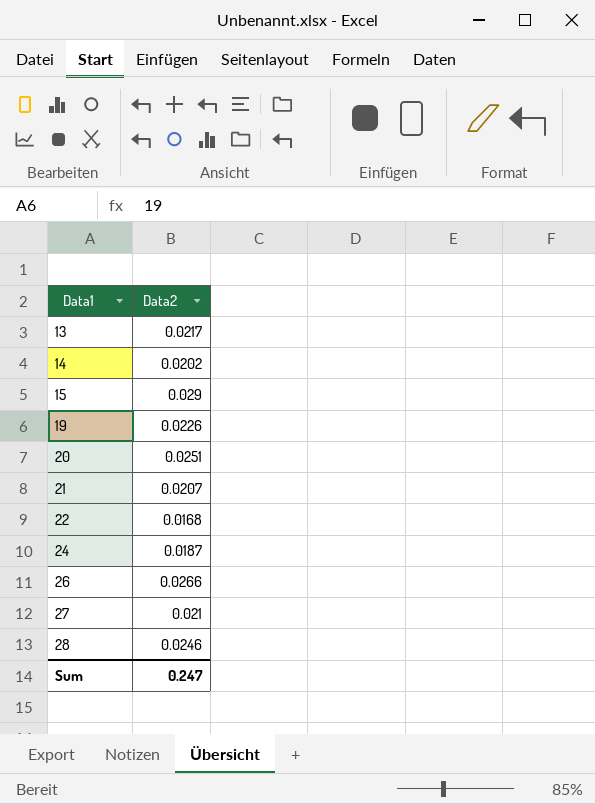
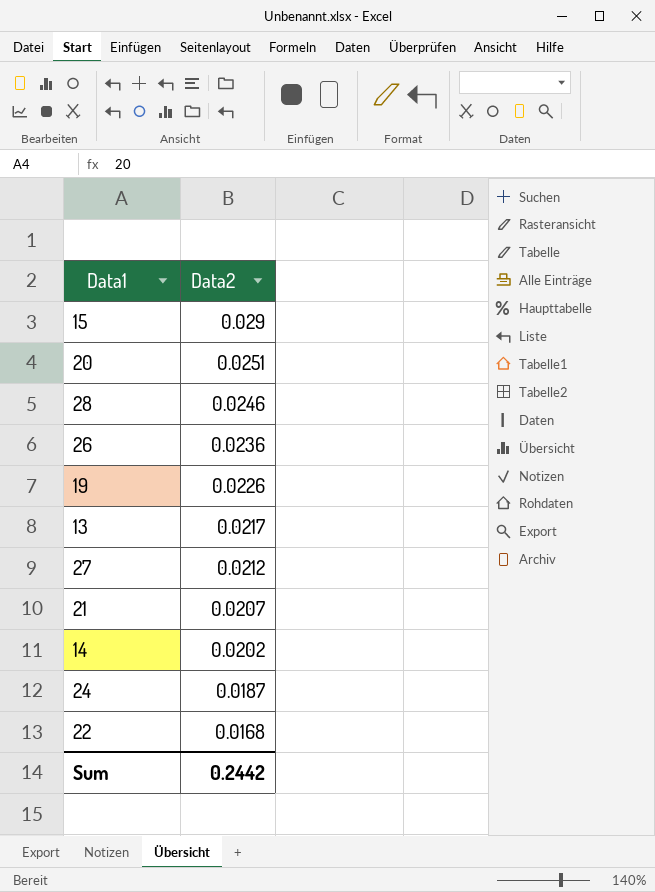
row order: Data1 ascending -> Data2 descending
26 | Data2: 0.0266 -> 0.0236
27 | Data2: 0.021 -> 0.0212
Sum | Data2: 0.247 -> 0.2442

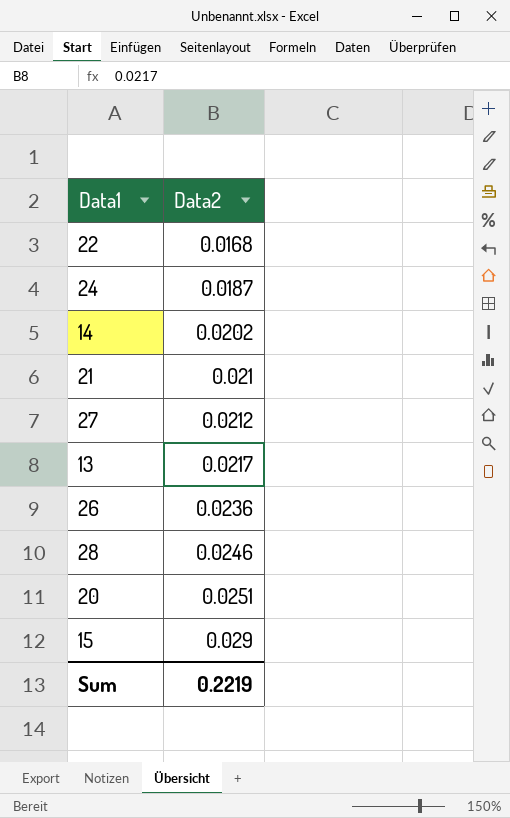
row order: Data2 descending -> Data2 ascending
row 19: 0.0226 -> none
21 | Data2: 0.0207 -> 0.021
Sum | Data2: 0.2442 -> 0.2219

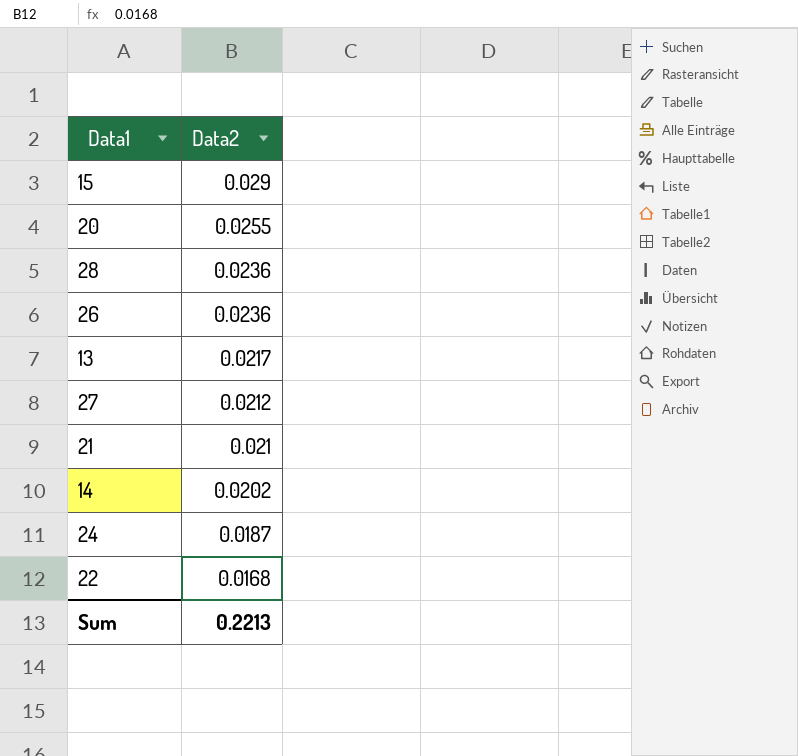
row order: Data2 ascending -> Data2 descending
20 | Data2: 0.0251 -> 0.0255
28 | Data2: 0.0246 -> 0.0236
Sum | Data2: 0.2219 -> 0.2213

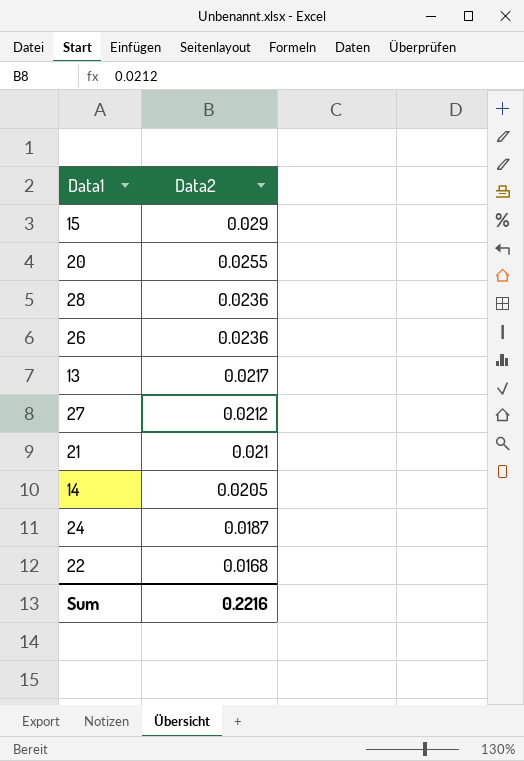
14 | Data2: 0.0202 -> 0.0205
Sum | Data2: 0.2213 -> 0.2216

